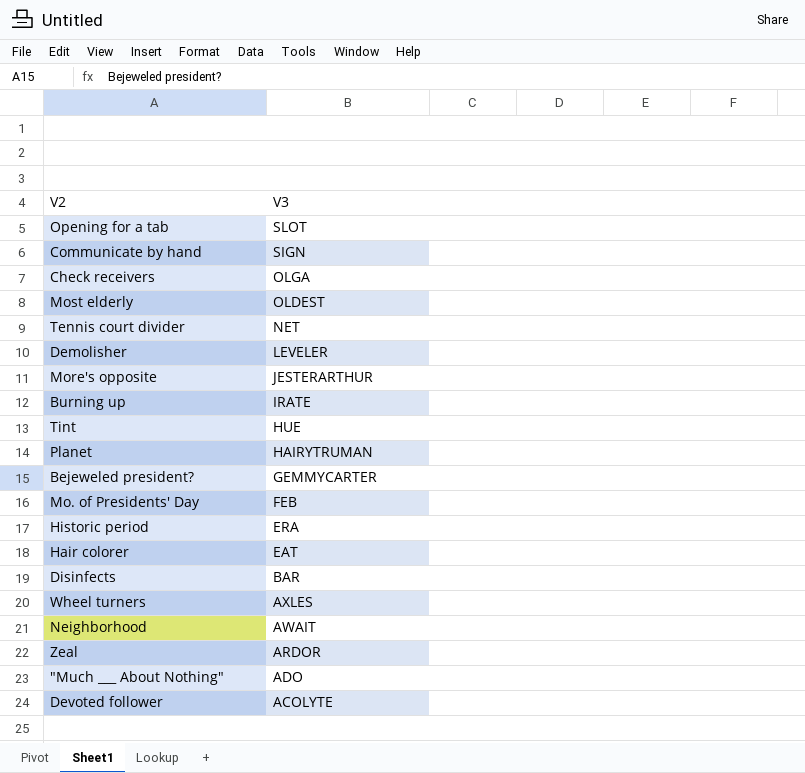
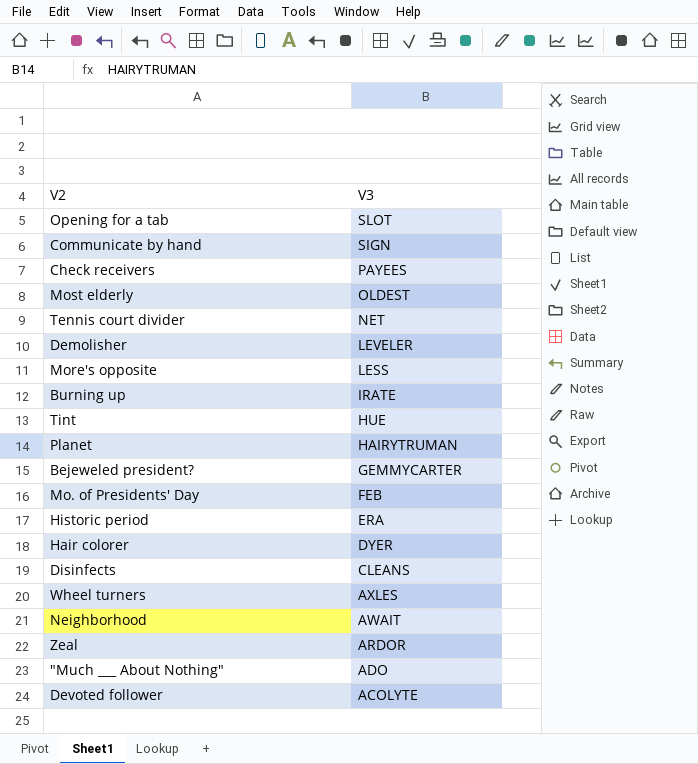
Check receivers | V3: OLGA -> PAYEES
More's opposite | V3: JESTERARTHUR -> LESS
Hair colorer | V3: EAT -> DYER
Disinfects | V3: BAR -> CLEANS

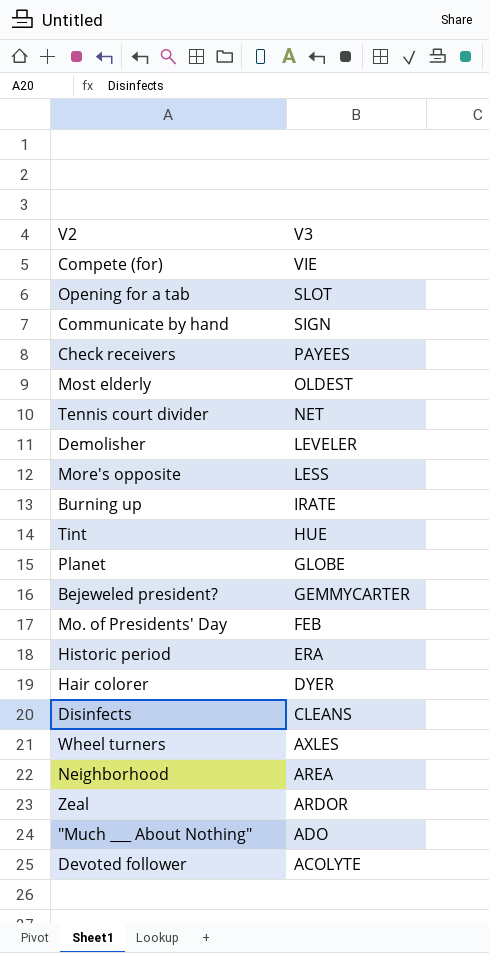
row Compete (for): none -> VIE
Planet | V3: HAIRYTRUMAN -> GLOBE
Neighborhood | V3: AWAIT -> AREA

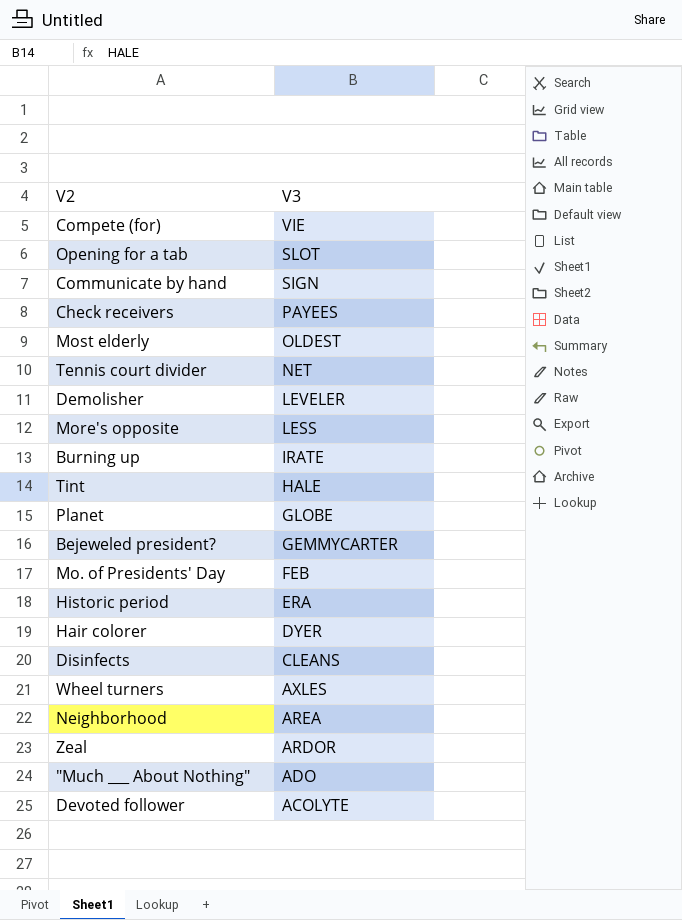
Tint | V3: HUE -> HALE

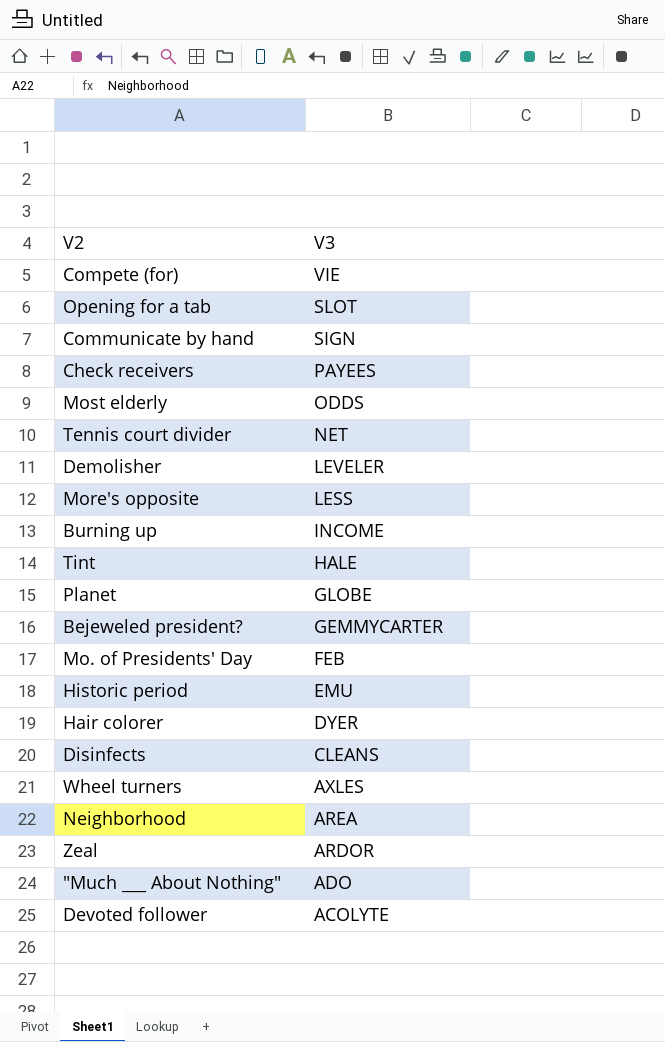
Most elderly | V3: OLDEST -> ODDS
Burning up | V3: IRATE -> INCOME
Historic period | V3: ERA -> EMU

